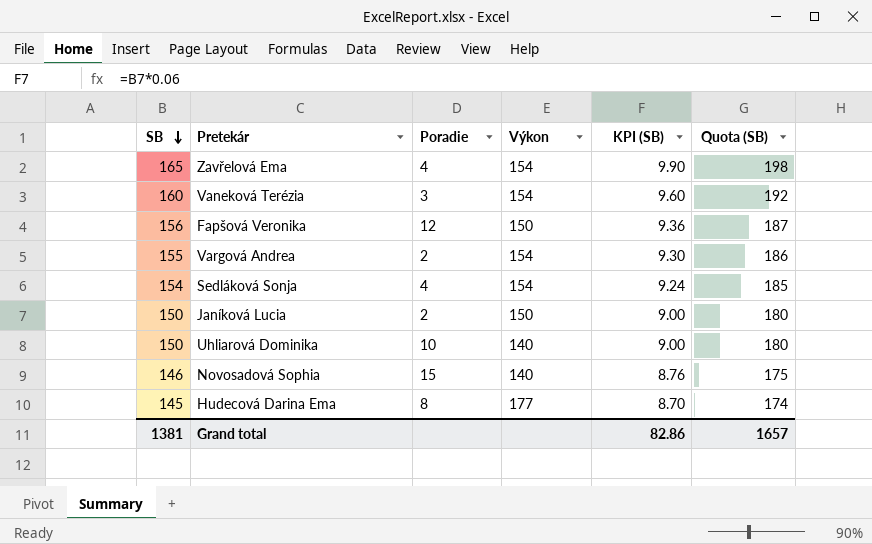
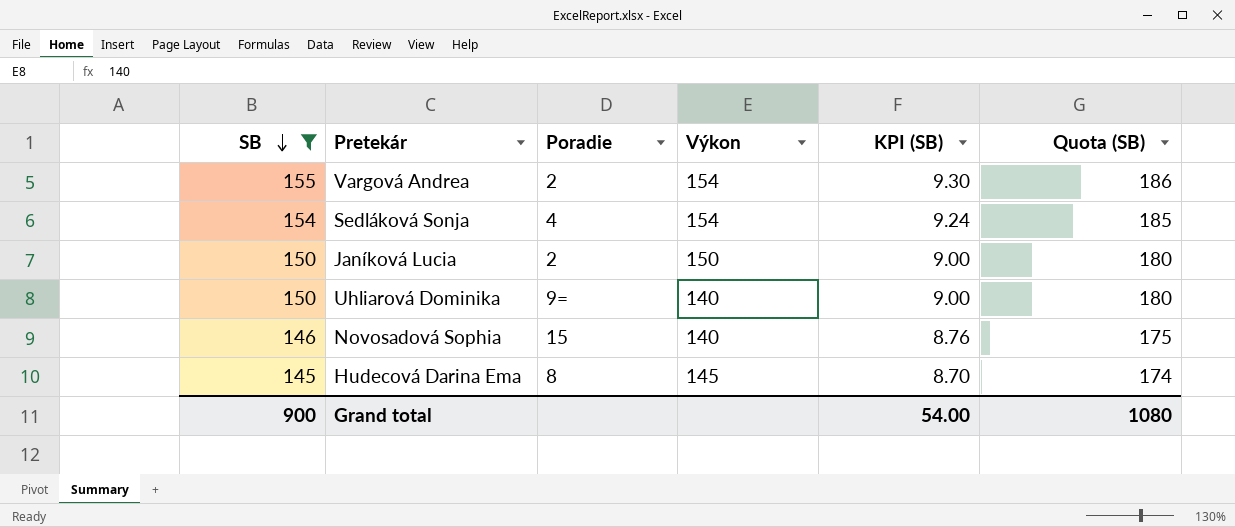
filter: none -> SB <= 155
Uhliarová Dominika | Poradie: 10 -> 9=
Hudecová Darina Ema | Výkon: 177 -> 145
Grand total | SB: 1381 -> 900
Grand total | KPI (SB): 82.86 -> 54.00
Grand total | Quota (SB): 1657 -> 1080

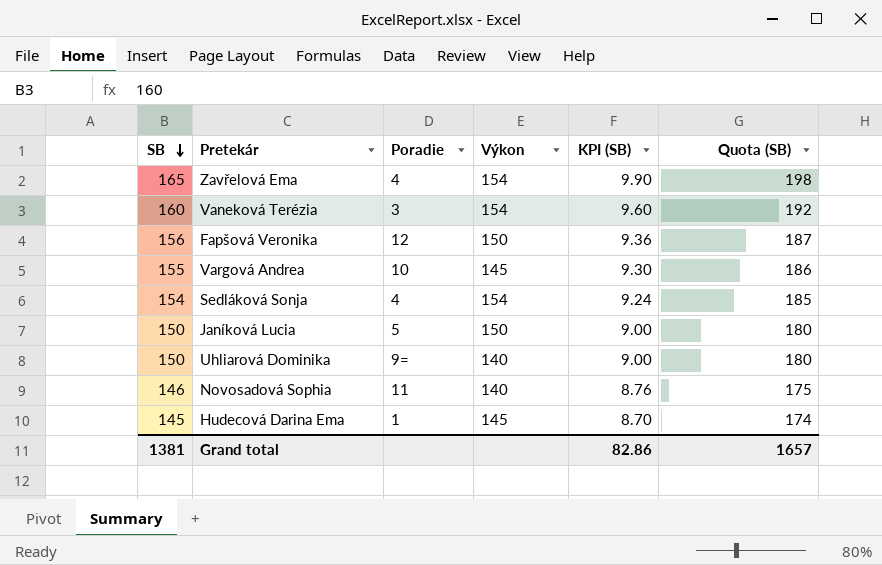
filter: SB <= 155 -> none
Vargová Andrea | Poradie: 2 -> 10
Vargová Andrea | Výkon: 154 -> 145
Janíková Lucia | Poradie: 2 -> 5
Novosadová Sophia | Poradie: 15 -> 11
Hudecová Darina Ema | Poradie: 8 -> 1
Grand total | SB: 900 -> 1381
Grand total | KPI (SB): 54.00 -> 82.86
Grand total | Quota (SB): 1080 -> 1657

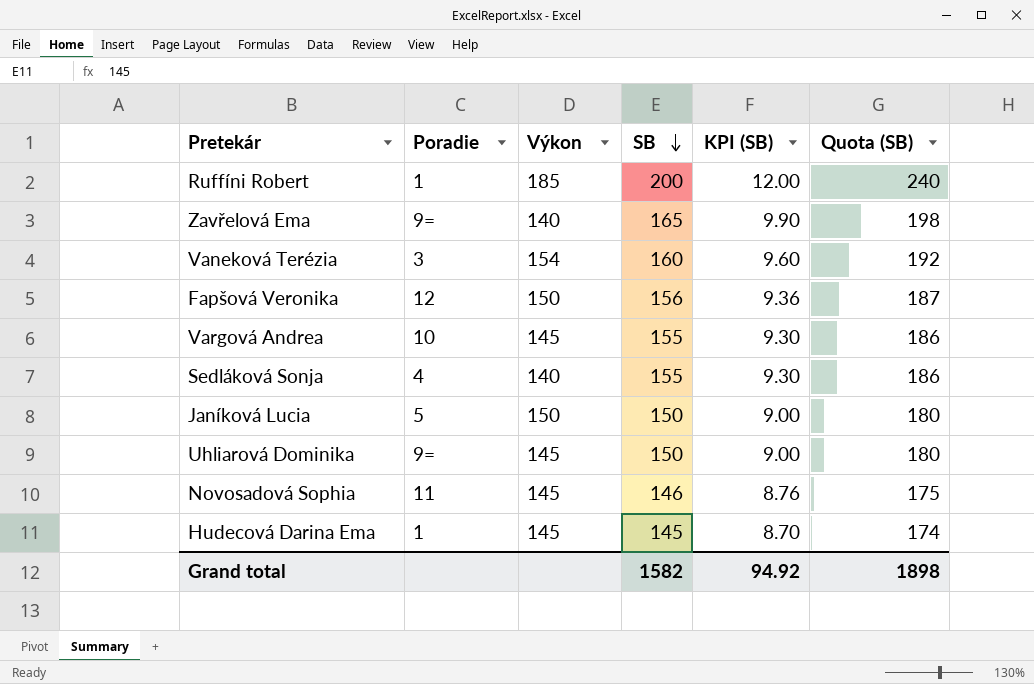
column SB | position: 1 -> 4
row Ruffíni Robert: none -> 1 | 185 | 200 | 12.00 | 240
Zavřelová Ema | Poradie: 4 -> 9=
Zavřelová Ema | Výkon: 154 -> 140
Sedláková Sonja | Výkon: 154 -> 140
Sedláková Sonja | SB: 154 -> 155
Sedláková Sonja | KPI (SB): 9.24 -> 9.30
Sedláková Sonja | Quota (SB): 185 -> 186
Uhliarová Dominika | Výkon: 140 -> 145
Novosadová Sophia | Výkon: 140 -> 145
Grand total | SB: 1381 -> 1582
Grand total | KPI (SB): 82.86 -> 94.92
Grand total | Quota (SB): 1657 -> 1898

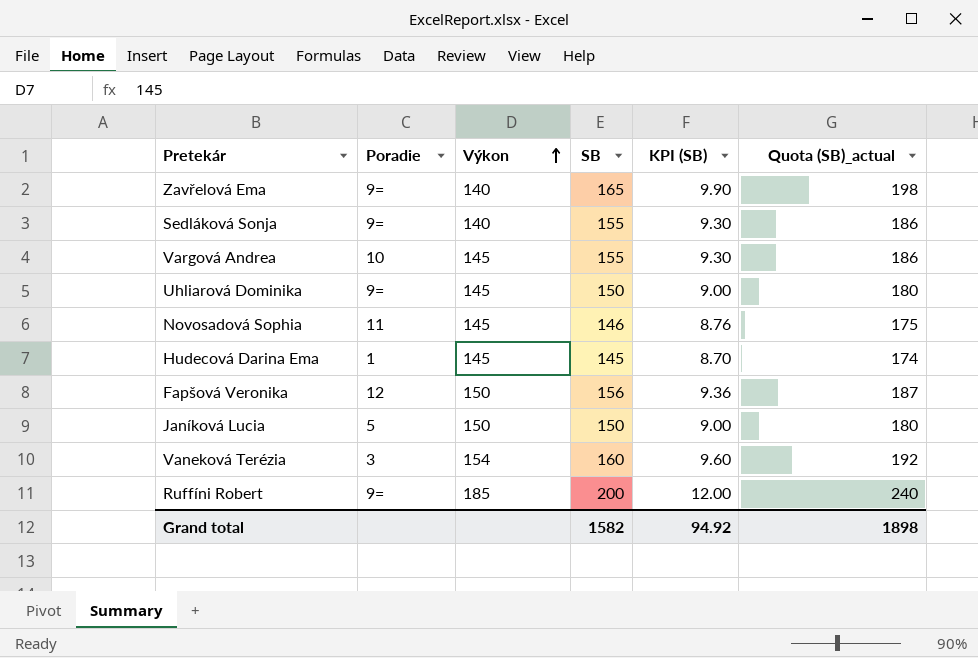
row order: SB descending -> Výkon ascending
column name: Quota (SB) -> Quota (SB)_actual
Sedláková Sonja | Poradie: 4 -> 9=
Ruffíni Robert | Poradie: 1 -> 9=

